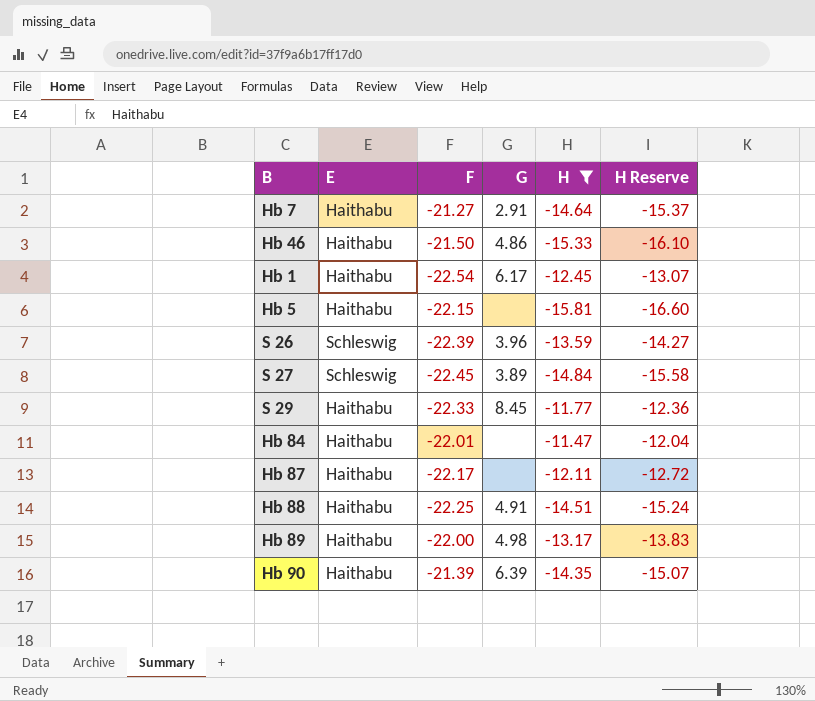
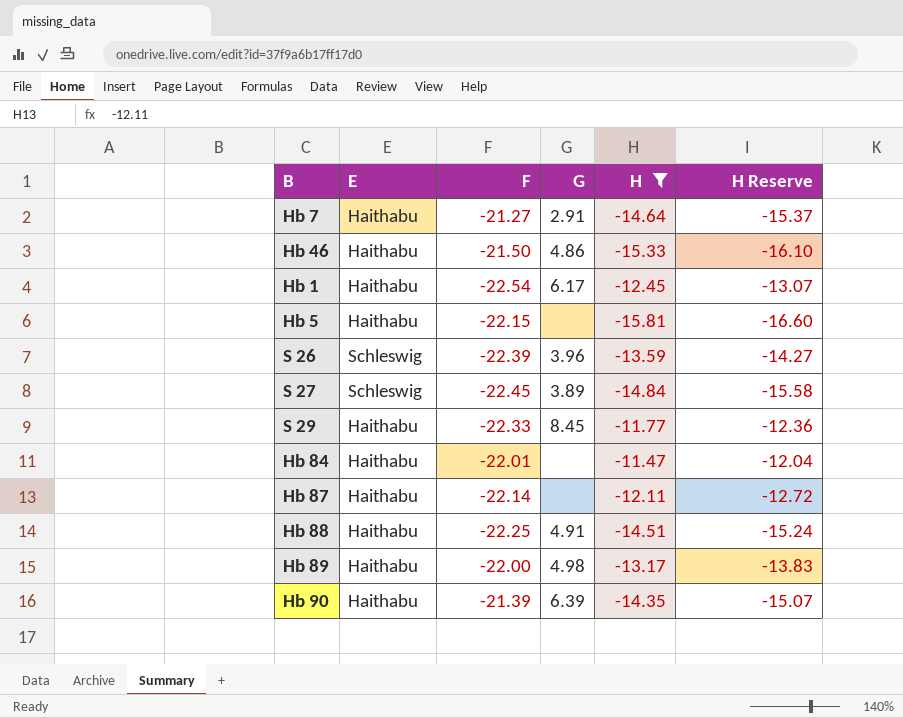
Hb 87 | F: -22.17 -> -22.14

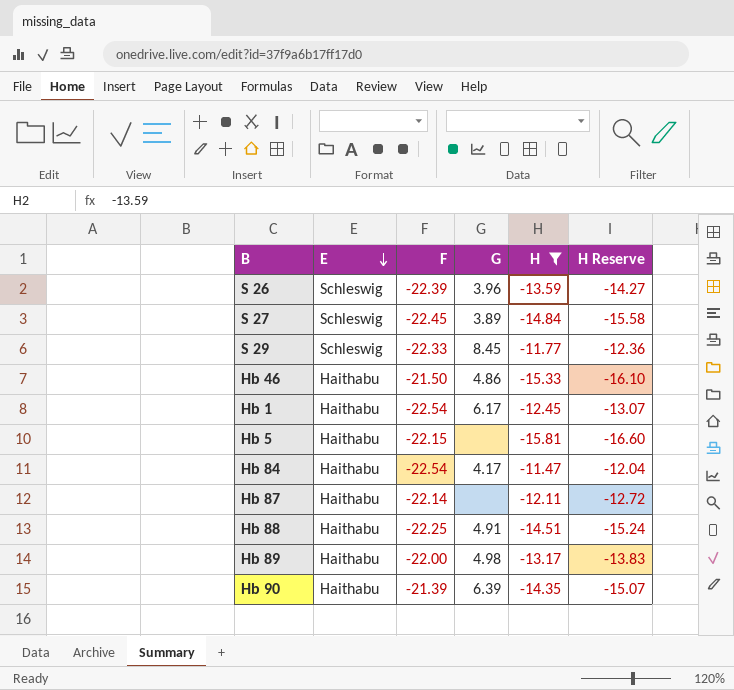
row order: none -> E descending
row Hb 7: Haithabu | -21.27 | 2.91 | -14.64 | -15.37 -> none
S 29 | E: Haithabu -> Schleswig
Hb 84 | F: -22.01 -> -22.54
Hb 84 | G: none -> 4.17

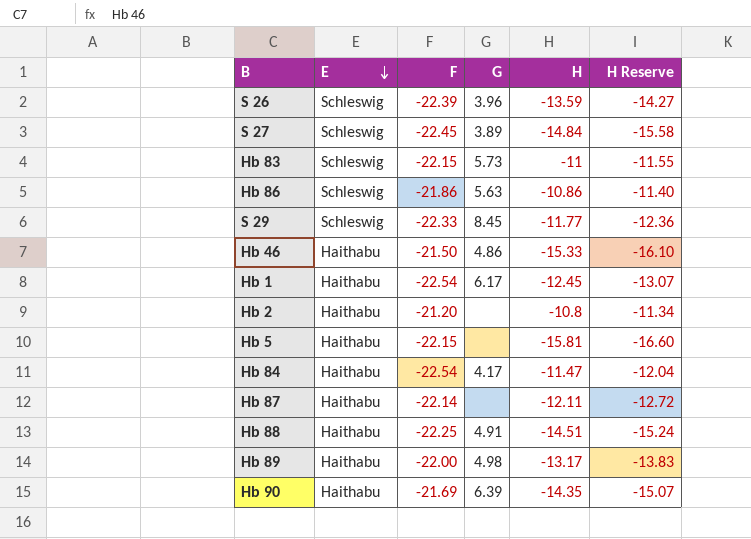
filter: H <= -11.47 -> none
Hb 90 | F: -21.39 -> -21.69

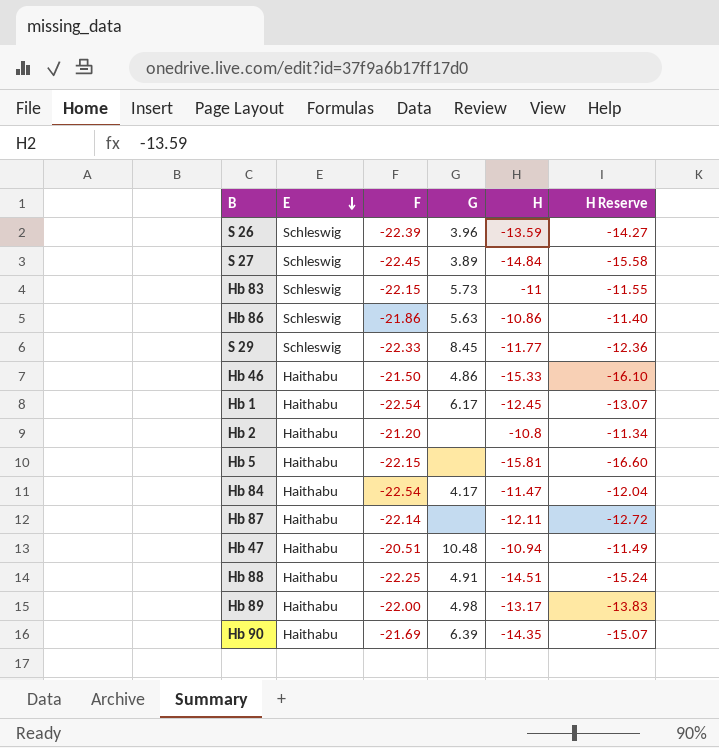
row Hb 47: none -> Haithabu | -20.51 | 10.48 | -10.94 | -11.49

